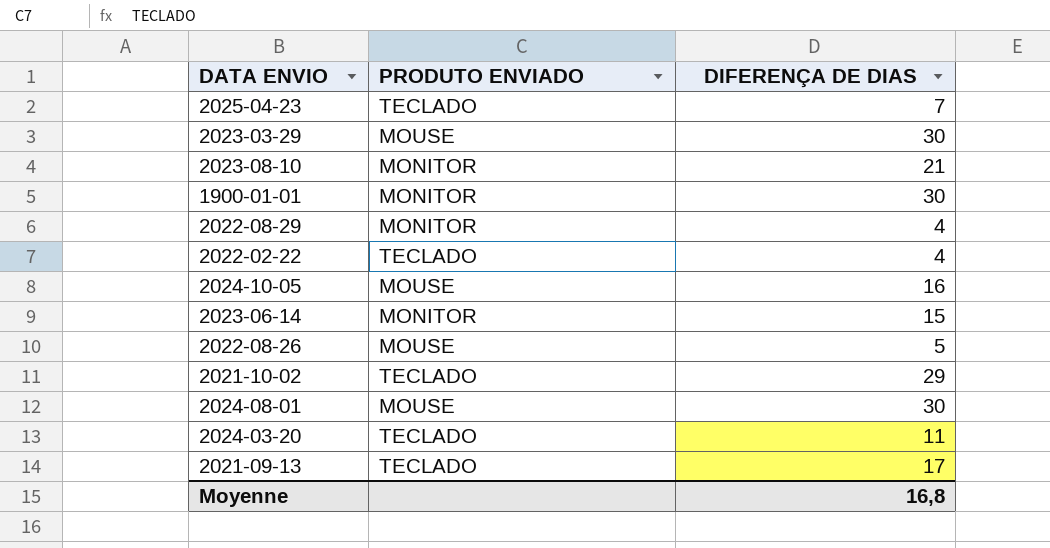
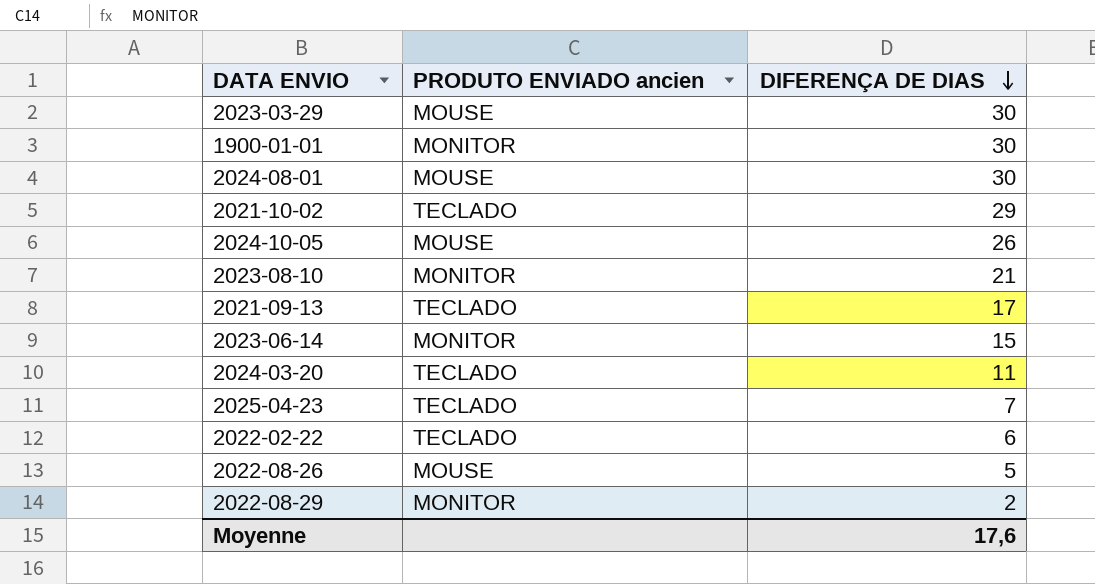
row order: none -> DIFERENÇA DE DIAS descending
column name: PRODUTO ENVIADO -> PRODUTO ENVIADO ancien
2024-10-05 | DIFERENÇA DE DIAS: 16 -> 26
2022-02-22 | DIFERENÇA DE DIAS: 4 -> 6
2022-08-29 | DIFERENÇA DE DIAS: 4 -> 2
Moyenne | DIFERENÇA DE DIAS: 16,8 -> 17,6

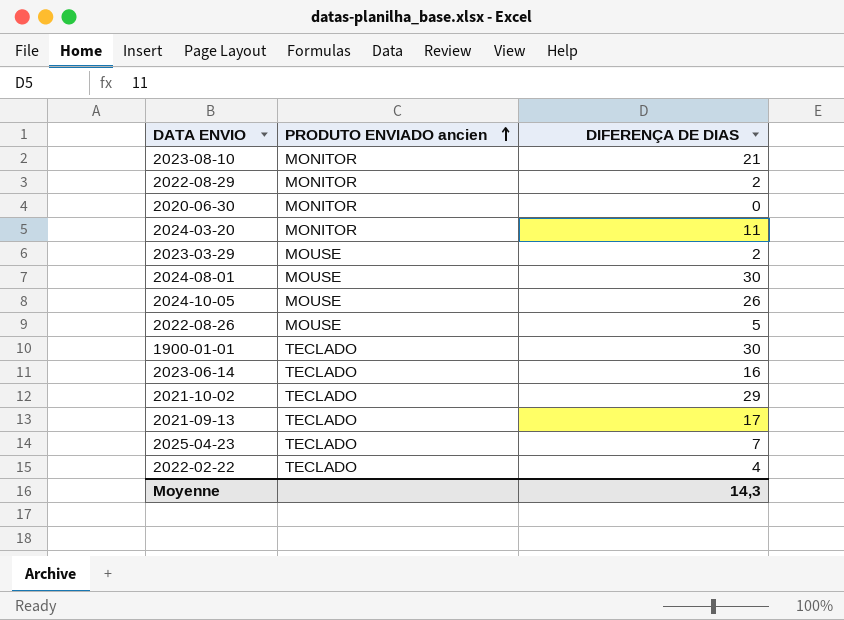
row order: DIFERENÇA DE DIAS descending -> PRODUTO ENVIADO ancien ascending
row 2020-06-30: none -> MONITOR | 0
2024-03-20 | PRODUTO ENVIADO ancien: TECLADO -> MONITOR
2023-03-29 | DIFERENÇA DE DIAS: 30 -> 2
1900-01-01 | PRODUTO ENVIADO ancien: MONITOR -> TECLADO
2023-06-14 | PRODUTO ENVIADO ancien: MONITOR -> TECLADO
2023-06-14 | DIFERENÇA DE DIAS: 15 -> 16
2022-02-22 | DIFERENÇA DE DIAS: 6 -> 4
Moyenne | DIFERENÇA DE DIAS: 17,6 -> 14,3

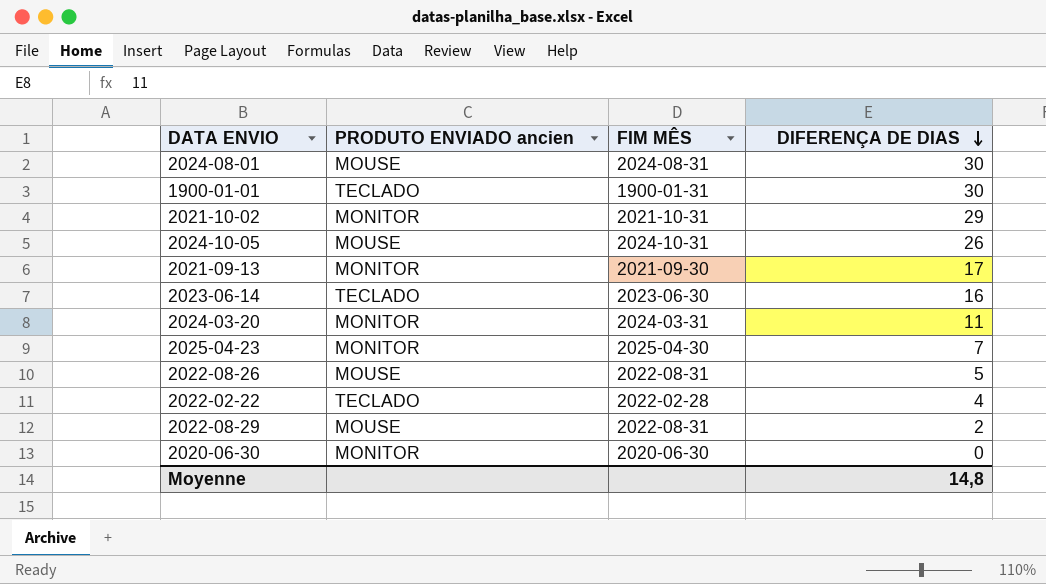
row order: PRODUTO ENVIADO ancien ascending -> DIFERENÇA DE DIAS descending
column FIM MÊS | position: none -> 3
row 2023-08-10: MONITOR | 21 -> none
row 2023-03-29: MOUSE | 2 -> none
2021-10-02 | PRODUTO ENVIADO ancien: TECLADO -> MONITOR
2021-09-13 | PRODUTO ENVIADO ancien: TECLADO -> MONITOR
2025-04-23 | PRODUTO ENVIADO ancien: TECLADO -> MONITOR
2022-08-29 | PRODUTO ENVIADO ancien: MONITOR -> MOUSE
Moyenne | DIFERENÇA DE DIAS: 14,3 -> 14,8

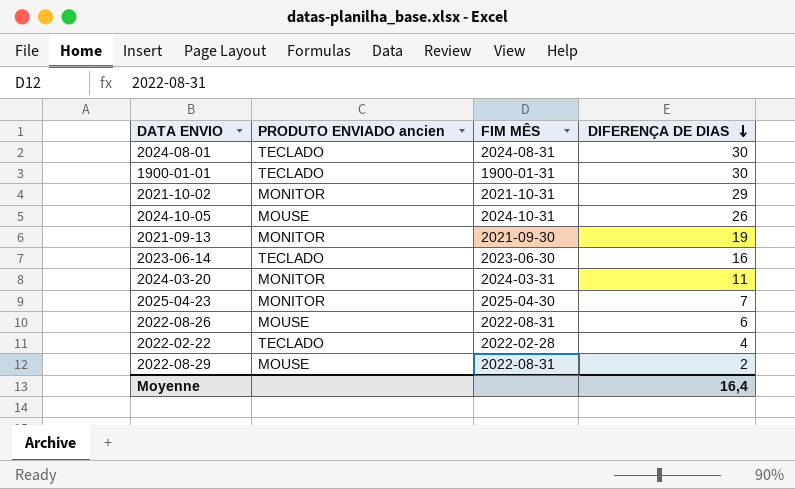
row 2020-06-30: MONITOR | 2020-06-30 | 0 -> none
2024-08-01 | PRODUTO ENVIADO ancien: MOUSE -> TECLADO
2021-09-13 | DIFERENÇA DE DIAS: 17 -> 19
2022-08-26 | DIFERENÇA DE DIAS: 5 -> 6
Moyenne | DIFERENÇA DE DIAS: 14,8 -> 16,4

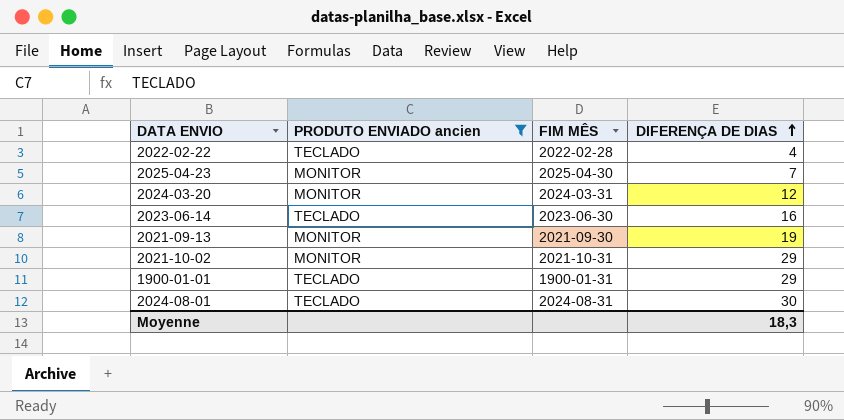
filter: none -> PRODUTO ENVIADO ancien != MOUSE
row order: DIFERENÇA DE DIAS descending -> DIFERENÇA DE DIAS ascending
2024-03-20 | DIFERENÇA DE DIAS: 11 -> 12
1900-01-01 | DIFERENÇA DE DIAS: 30 -> 29
Moyenne | DIFERENÇA DE DIAS: 16,4 -> 18,3

